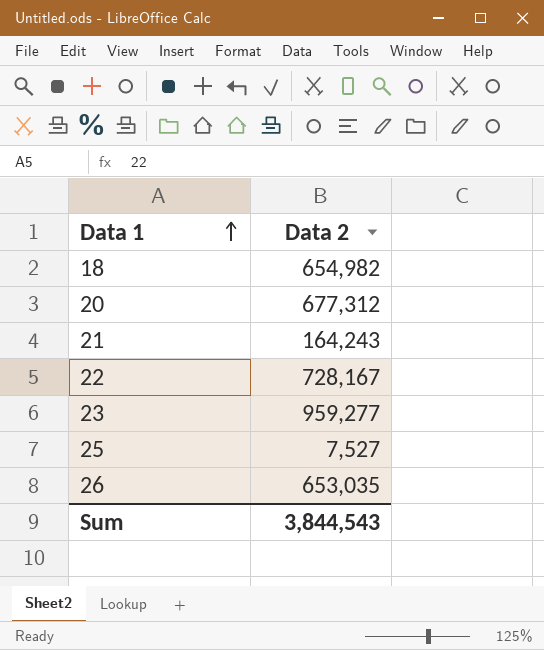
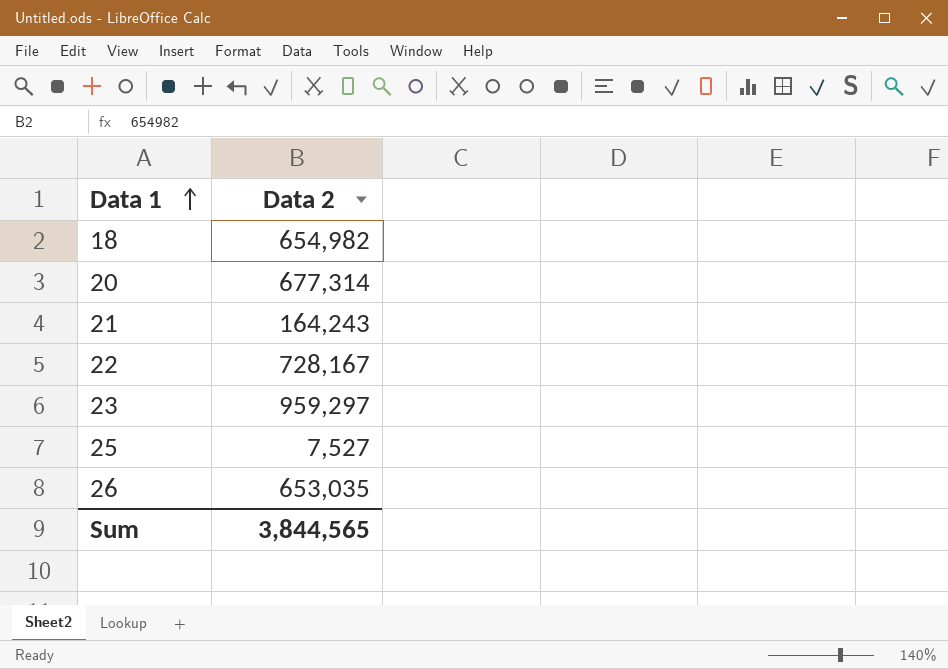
20 | Data 2: 677,312 -> 677,314
23 | Data 2: 959,277 -> 959,297
Sum | Data 2: 3,844,543 -> 3,844,565

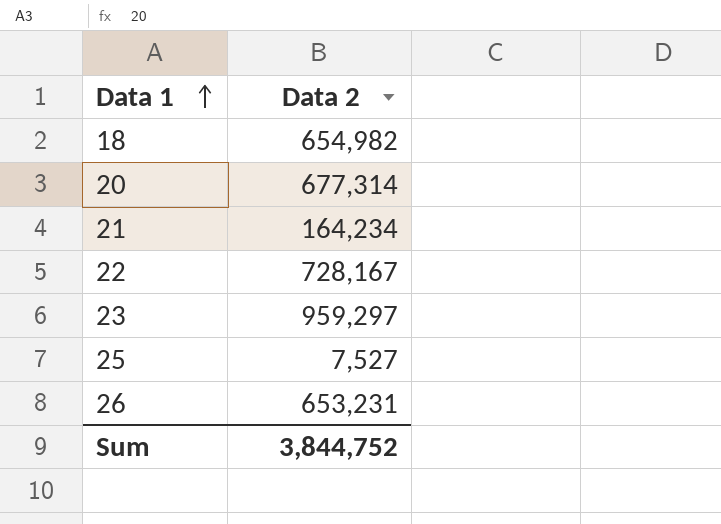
21 | Data 2: 164,243 -> 164,234
26 | Data 2: 653,035 -> 653,231
Sum | Data 2: 3,844,565 -> 3,844,752

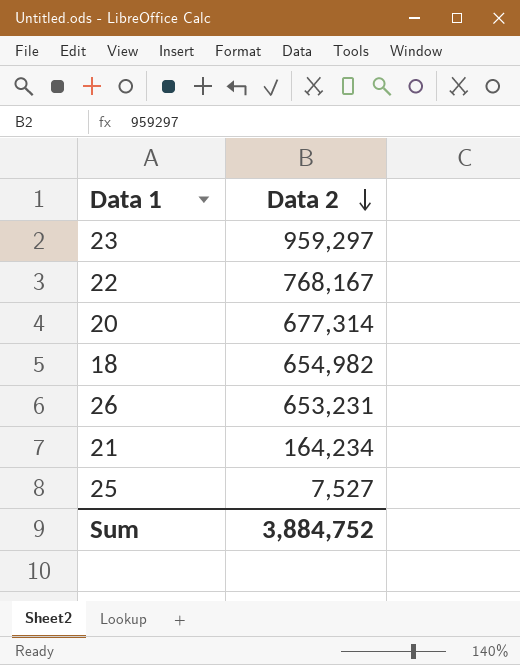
row order: Data 1 ascending -> Data 2 descending
22 | Data 2: 728,167 -> 768,167
Sum | Data 2: 3,844,752 -> 3,884,752

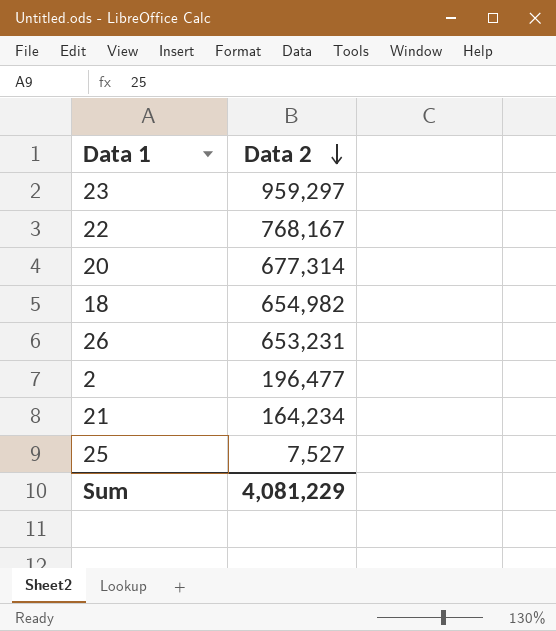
row 2: none -> 196,477
Sum | Data 2: 3,884,752 -> 4,081,229

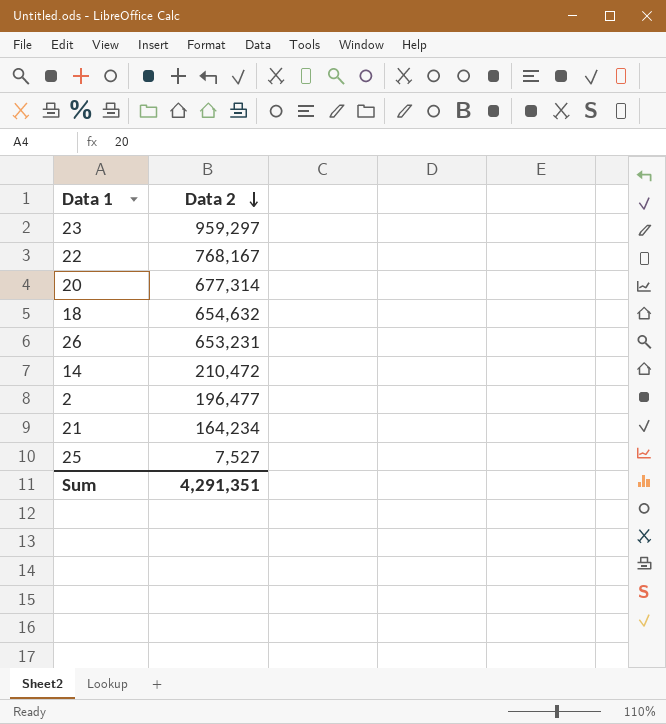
18 | Data 2: 654,982 -> 654,632
row 14: none -> 210,472
Sum | Data 2: 4,081,229 -> 4,291,351

